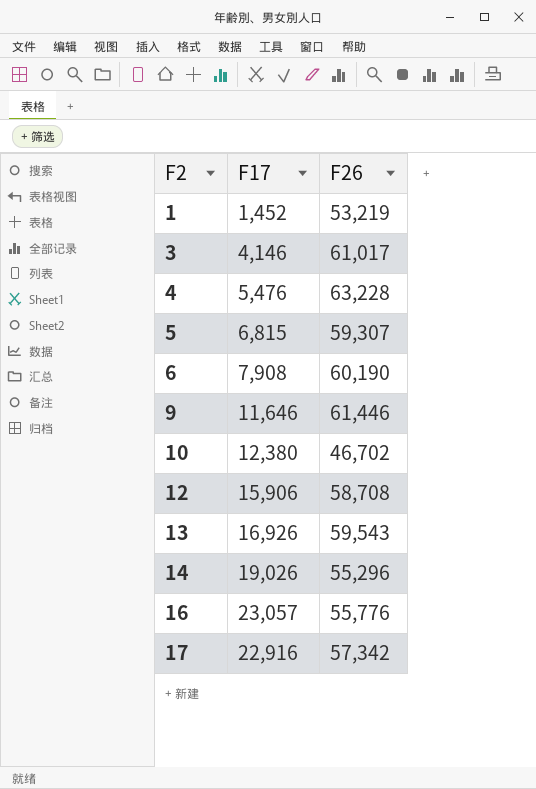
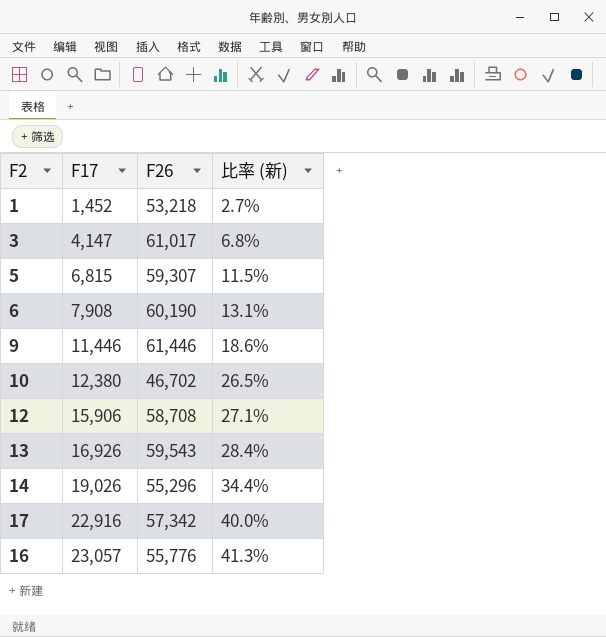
row order: F2 ascending -> F17 ascending
column 比率 (新) | formula: none -> [F17] / [F26]
row 4: 5,476 | 63,228 -> none
1 | F26: 53,219 -> 53,218
3 | F17: 4,146 -> 4,147
9 | F17: 11,646 -> 11,446

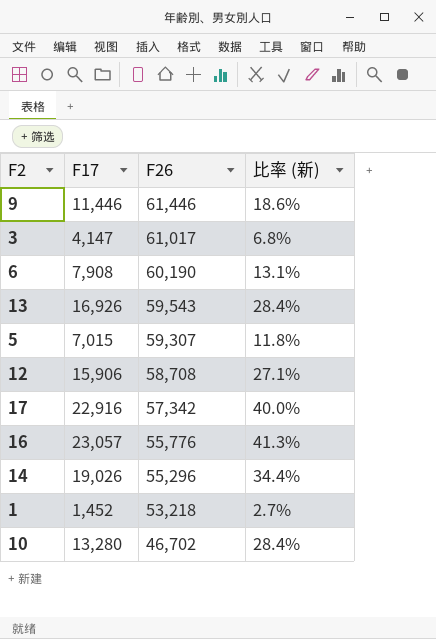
row order: F17 ascending -> F26 descending
5 | F17: 6,815 -> 7,015
5 | 比率 (新): 11.5% -> 11.8%
10 | F17: 12,380 -> 13,280
10 | 比率 (新): 26.5% -> 28.4%

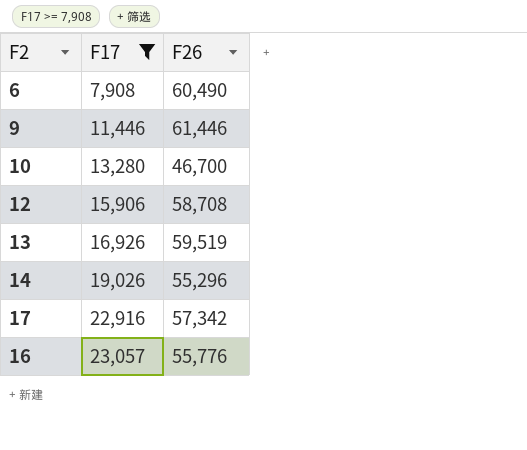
filter: none -> F17 >= 7,908
row order: F26 descending -> F17 ascending
column 比率 (新) | formula: [F17] / [F26] -> none
6 | F26: 60,190 -> 60,490
10 | F26: 46,702 -> 46,700
13 | F26: 59,543 -> 59,519

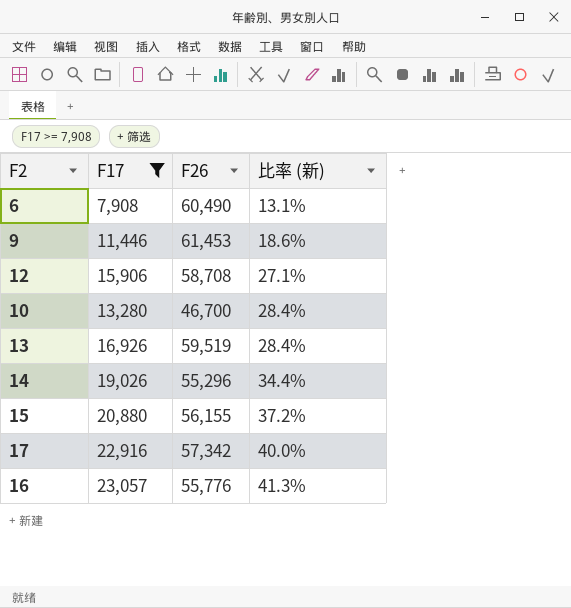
row order: F17 ascending -> 比率 (新) ascending
column 比率 (新) | formula: none -> [F17] / [F26]
9 | F26: 61,446 -> 61,453
row 15: none -> 20,880 | 56,155 | 37.2%

